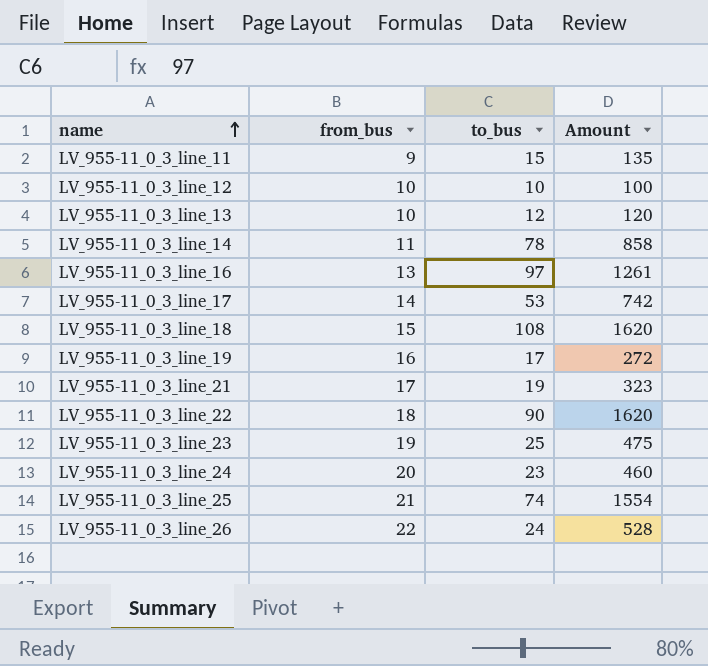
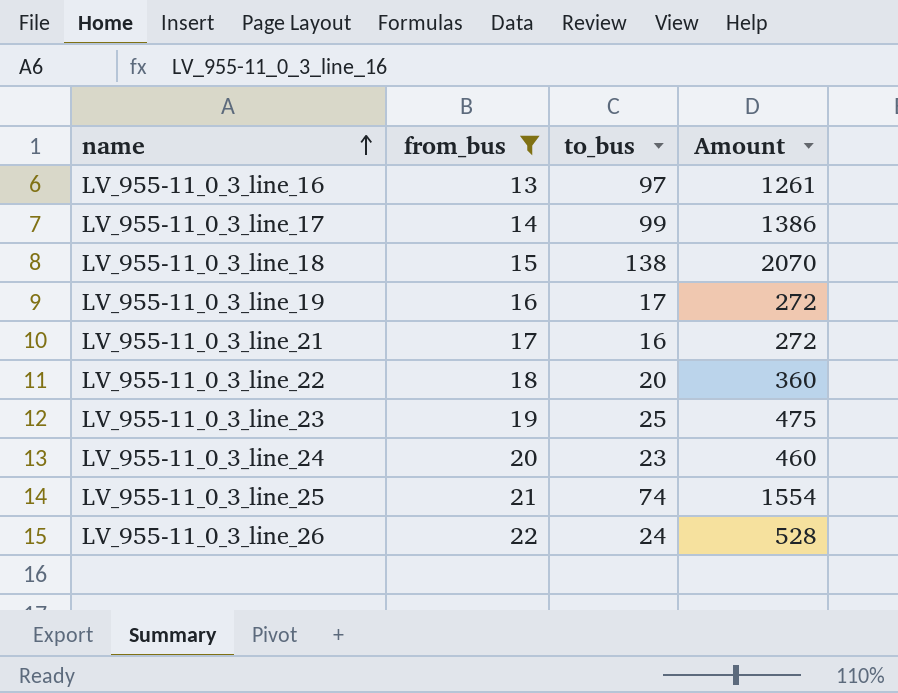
filter: none -> from_bus >= 13
LV_955-11_0_3_line_17 | to_bus: 53 -> 99
LV_955-11_0_3_line_17 | Amount: 742 -> 1386
LV_955-11_0_3_line_18 | to_bus: 108 -> 138
LV_955-11_0_3_line_18 | Amount: 1620 -> 2070
LV_955-11_0_3_line_21 | to_bus: 19 -> 16
LV_955-11_0_3_line_21 | Amount: 323 -> 272
LV_955-11_0_3_line_22 | to_bus: 90 -> 20
LV_955-11_0_3_line_22 | Amount: 1620 -> 360

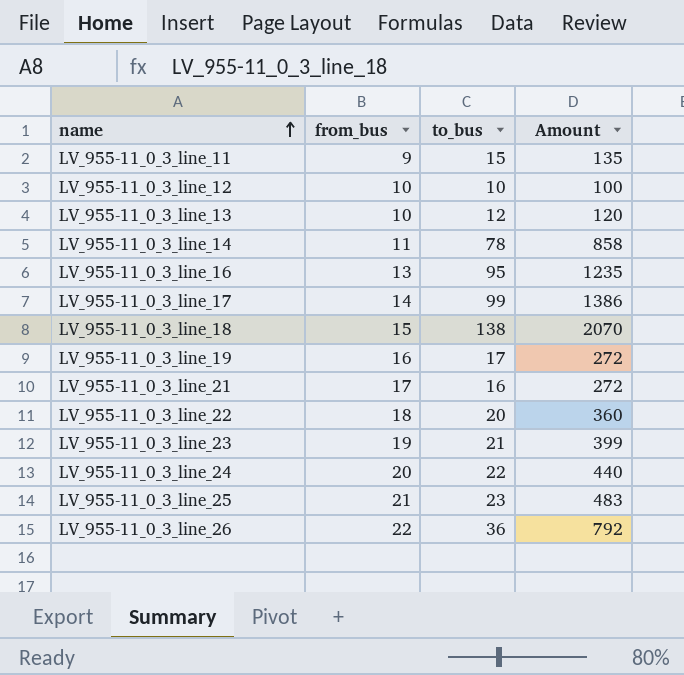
filter: from_bus >= 13 -> none
LV_955-11_0_3_line_16 | to_bus: 97 -> 95
LV_955-11_0_3_line_16 | Amount: 1261 -> 1235
LV_955-11_0_3_line_23 | to_bus: 25 -> 21
LV_955-11_0_3_line_23 | Amount: 475 -> 399
LV_955-11_0_3_line_24 | to_bus: 23 -> 22
LV_955-11_0_3_line_24 | Amount: 460 -> 440
LV_955-11_0_3_line_25 | to_bus: 74 -> 23
LV_955-11_0_3_line_25 | Amount: 1554 -> 483
LV_955-11_0_3_line_26 | to_bus: 24 -> 36
LV_955-11_0_3_line_26 | Amount: 528 -> 792

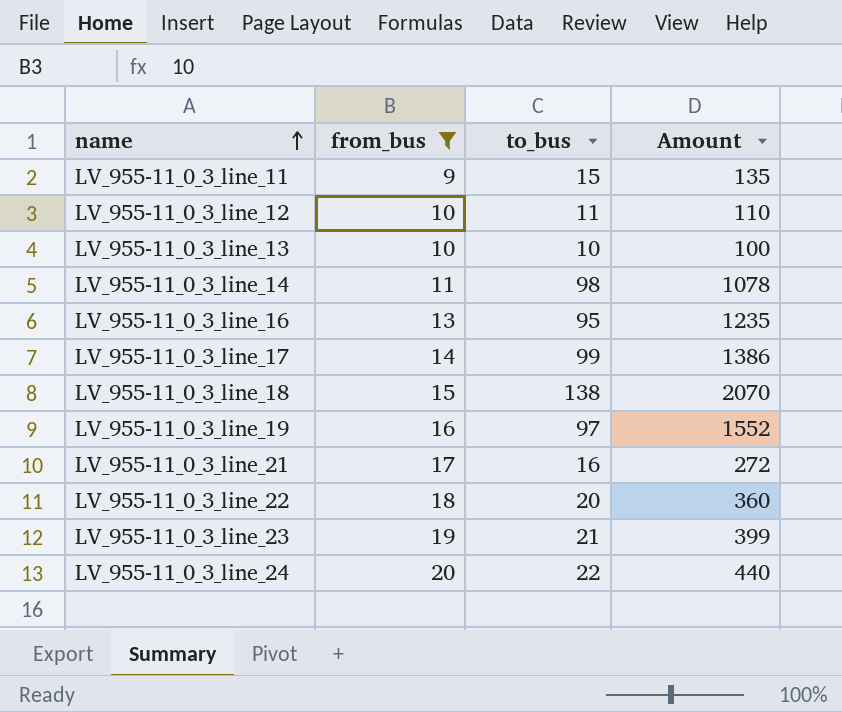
filter: none -> from_bus <= 20
LV_955-11_0_3_line_12 | to_bus: 10 -> 11
LV_955-11_0_3_line_12 | Amount: 100 -> 110
LV_955-11_0_3_line_13 | to_bus: 12 -> 10
LV_955-11_0_3_line_13 | Amount: 120 -> 100
LV_955-11_0_3_line_14 | to_bus: 78 -> 98
LV_955-11_0_3_line_14 | Amount: 858 -> 1078
LV_955-11_0_3_line_19 | to_bus: 17 -> 97
LV_955-11_0_3_line_19 | Amount: 272 -> 1552

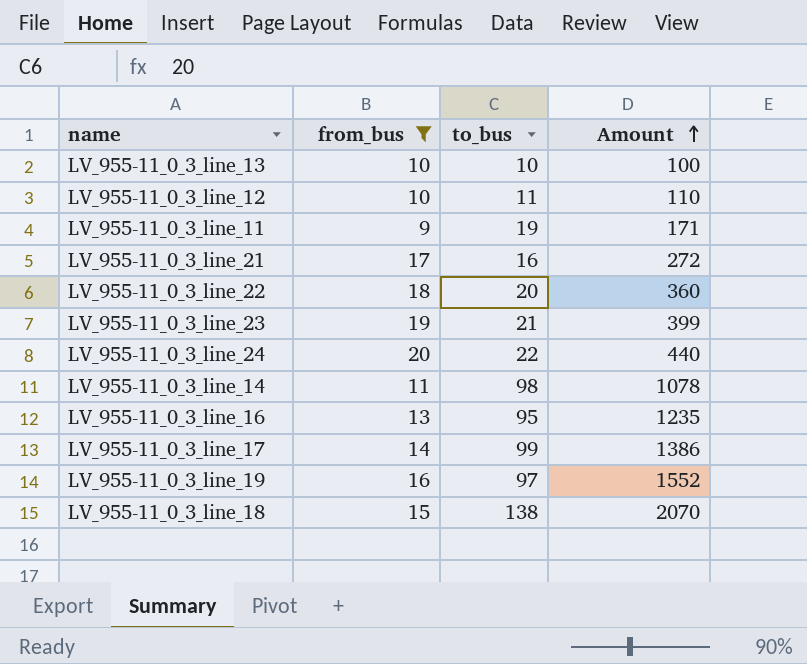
row order: name ascending -> Amount ascending
LV_955-11_0_3_line_11 | to_bus: 15 -> 19
LV_955-11_0_3_line_11 | Amount: 135 -> 171

